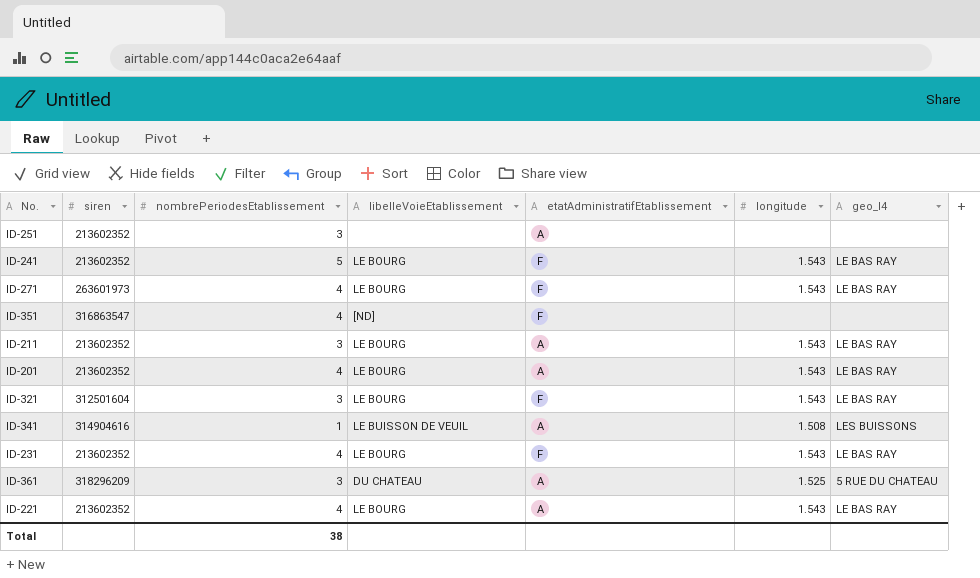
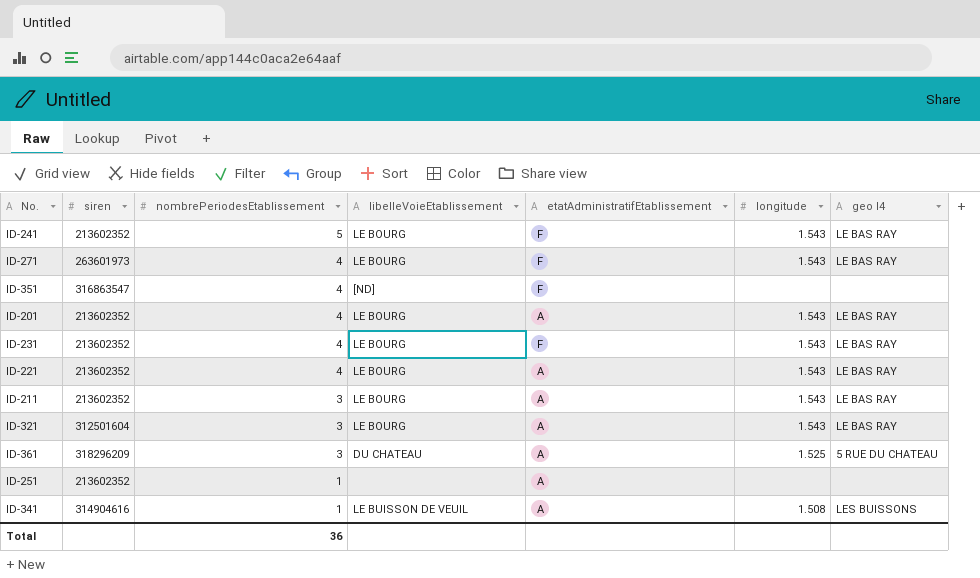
row order: none -> nombrePeriodesEtablissement descending
column name: geo_l4 -> geo l4
ID-321 | etatAdministratifEtablissement: F -> A
ID-251 | nombrePeriodesEtablissement: 3 -> 1
Total | nombrePeriodesEtablissement: 38 -> 36

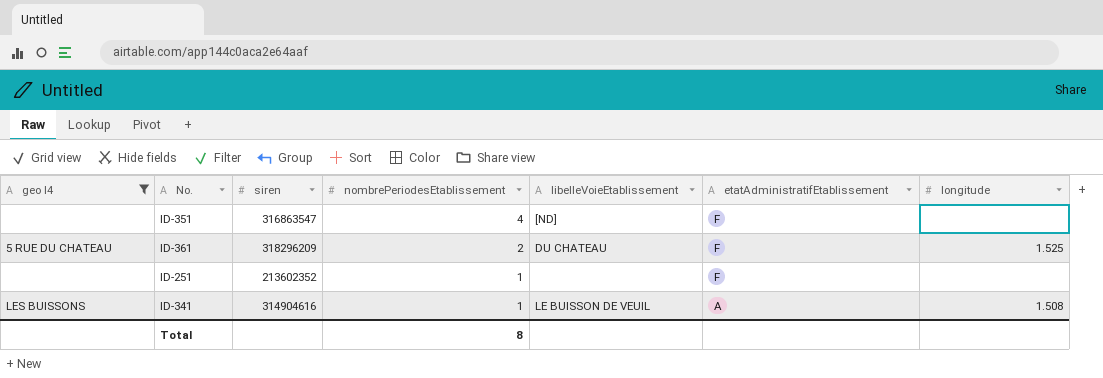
filter: none -> geo l4 != LE BAS RAY
column geo l4 | position: 7 -> 1
ID-361 | nombrePeriodesEtablissement: 3 -> 2
ID-361 | etatAdministratifEtablissement: A -> F
ID-251 | etatAdministratifEtablissement: A -> F
Total | nombrePeriodesEtablissement: 36 -> 8

